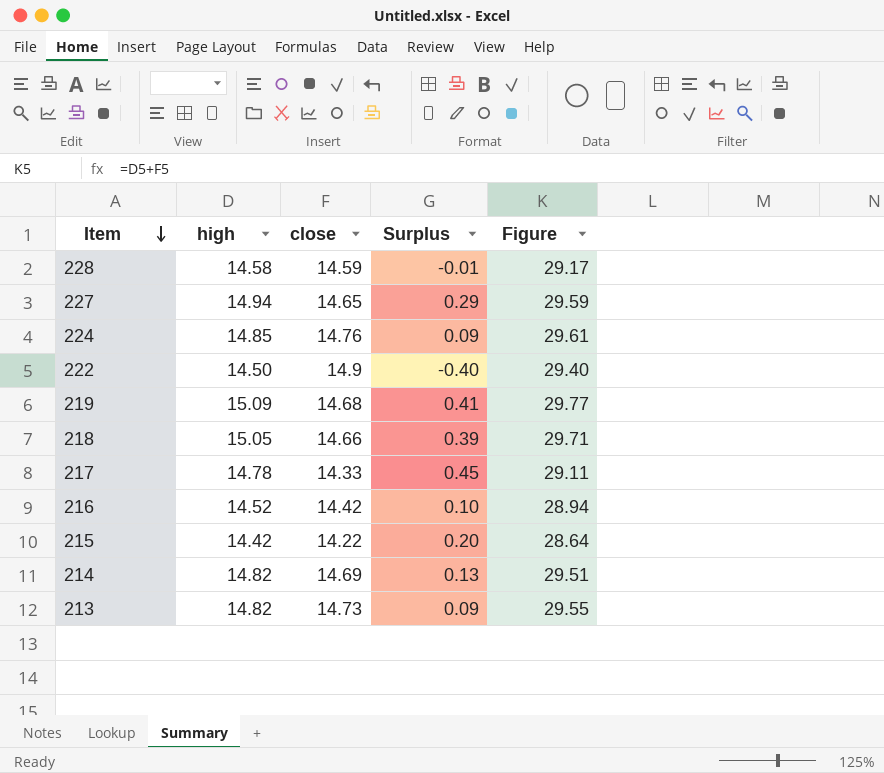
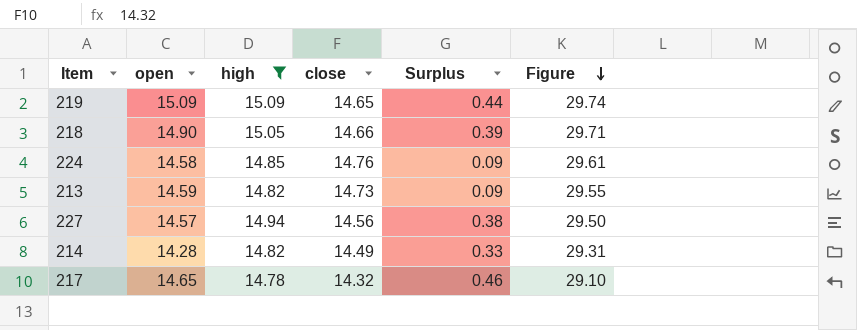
filter: none -> high >= 14.78
row order: Item descending -> Figure descending
column open | position: none -> 2
219 | close: 14.68 -> 14.65
219 | Surplus: 0.41 -> 0.44
219 | Figure: 29.77 -> 29.74
227 | close: 14.65 -> 14.56
227 | Surplus: 0.29 -> 0.38
227 | Figure: 29.59 -> 29.50
214 | close: 14.69 -> 14.49
214 | Surplus: 0.13 -> 0.33
214 | Figure: 29.51 -> 29.31
217 | close: 14.33 -> 14.32
217 | Surplus: 0.45 -> 0.46
217 | Figure: 29.11 -> 29.10

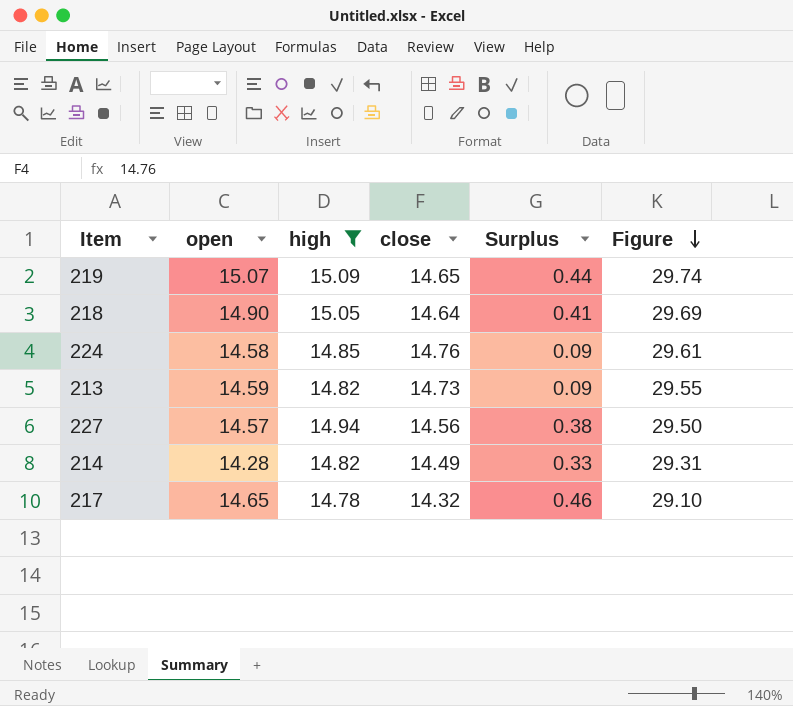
219 | open: 15.09 -> 15.07
218 | close: 14.66 -> 14.64
218 | Surplus: 0.39 -> 0.41
218 | Figure: 29.71 -> 29.69

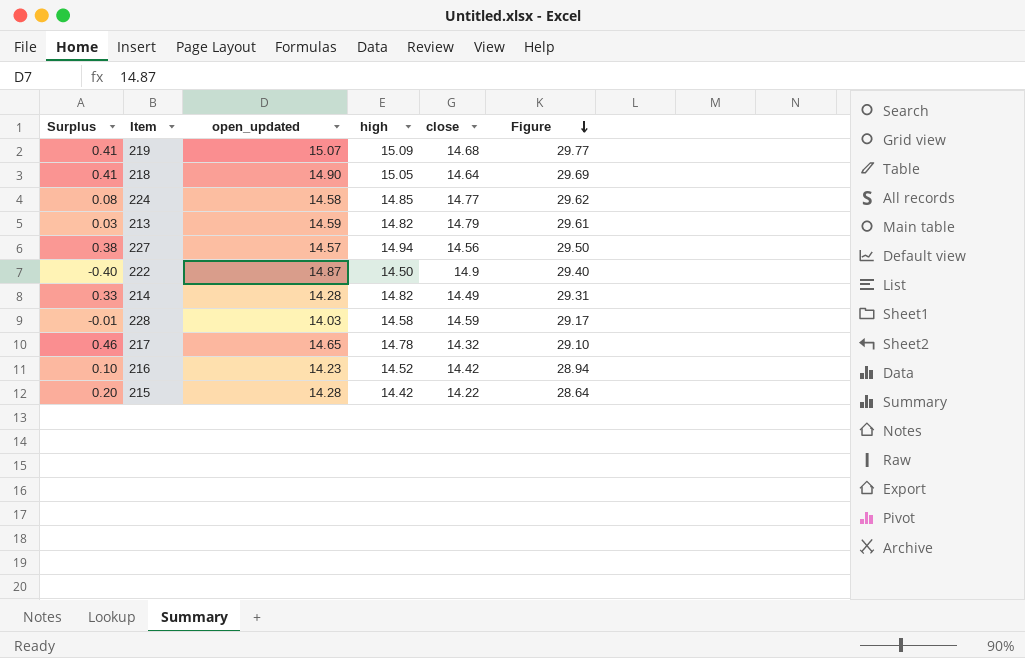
filter: high >= 14.78 -> none
column Surplus | position: 5 -> 1
column name: open -> open_updated
219 | Surplus: 0.44 -> 0.41
219 | close: 14.65 -> 14.68
219 | Figure: 29.74 -> 29.77
224 | Surplus: 0.09 -> 0.08
224 | close: 14.76 -> 14.77
224 | Figure: 29.61 -> 29.62
213 | Surplus: 0.09 -> 0.03
213 | close: 14.73 -> 14.79
213 | Figure: 29.55 -> 29.61

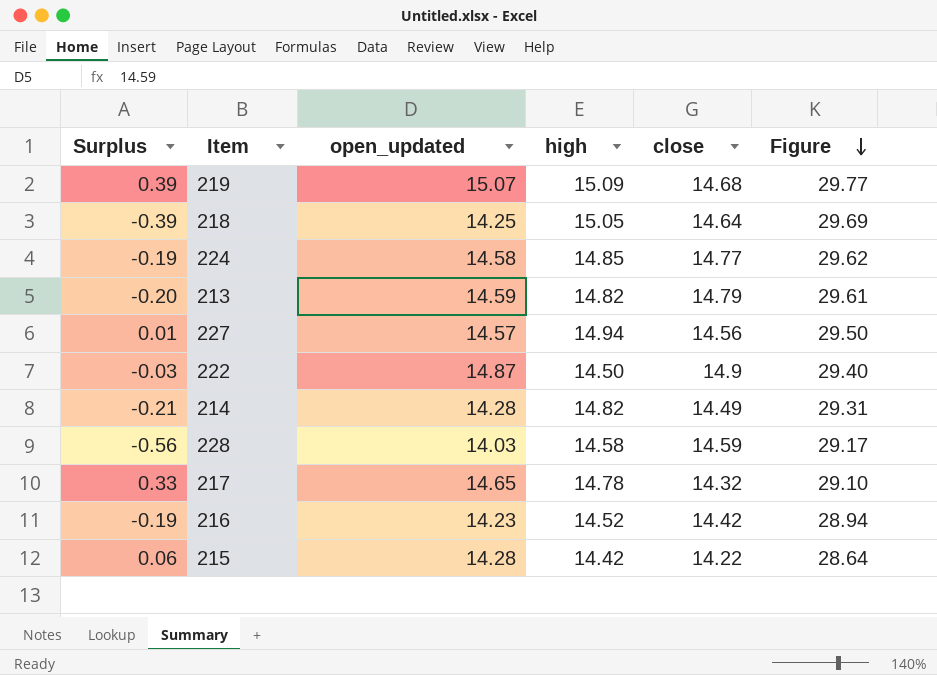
column Surplus | formula: [high] - [close] -> [open_updated] - [close]
218 | open_updated: 14.90 -> 14.25

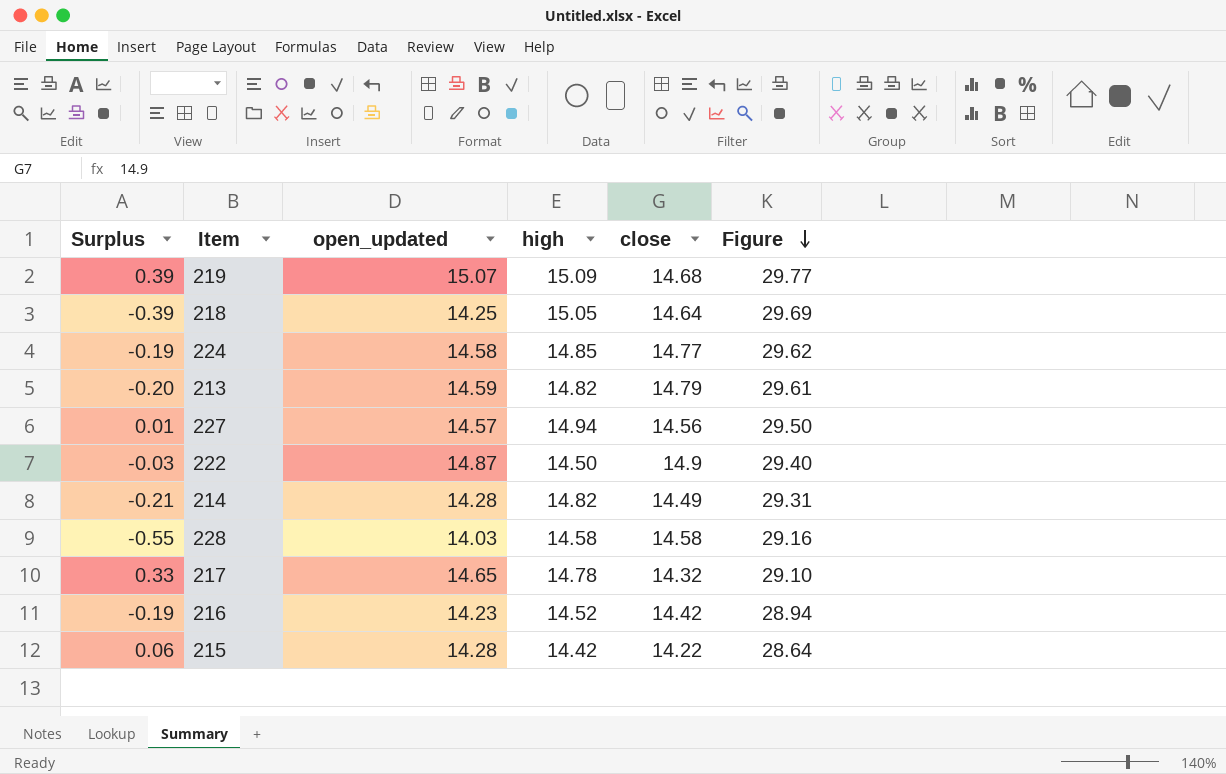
228 | Surplus: -0.56 -> -0.55
228 | close: 14.59 -> 14.58
228 | Figure: 29.17 -> 29.16

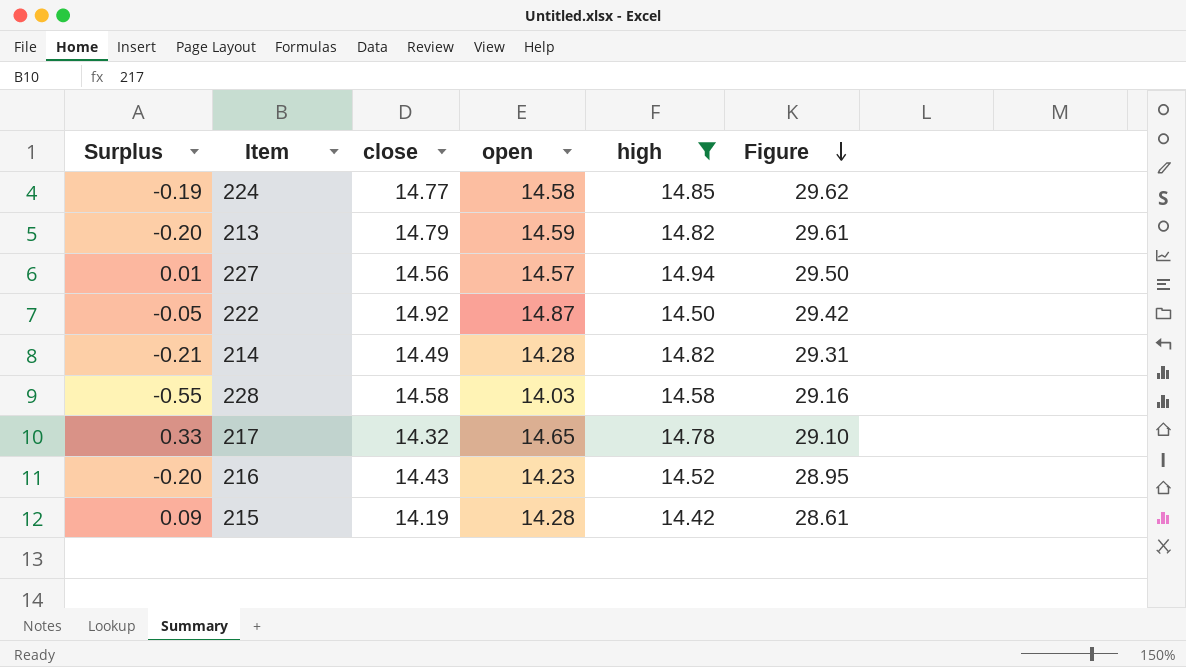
filter: none -> high <= 14.94
column close | position: 5 -> 3
column name: open_updated -> open
222 | Surplus: -0.03 -> -0.05
222 | close: 14.9 -> 14.92
222 | Figure: 29.40 -> 29.42
216 | Surplus: -0.19 -> -0.20
216 | close: 14.42 -> 14.43
216 | Figure: 28.94 -> 28.95
215 | Surplus: 0.06 -> 0.09
215 | close: 14.22 -> 14.19
215 | Figure: 28.64 -> 28.61

